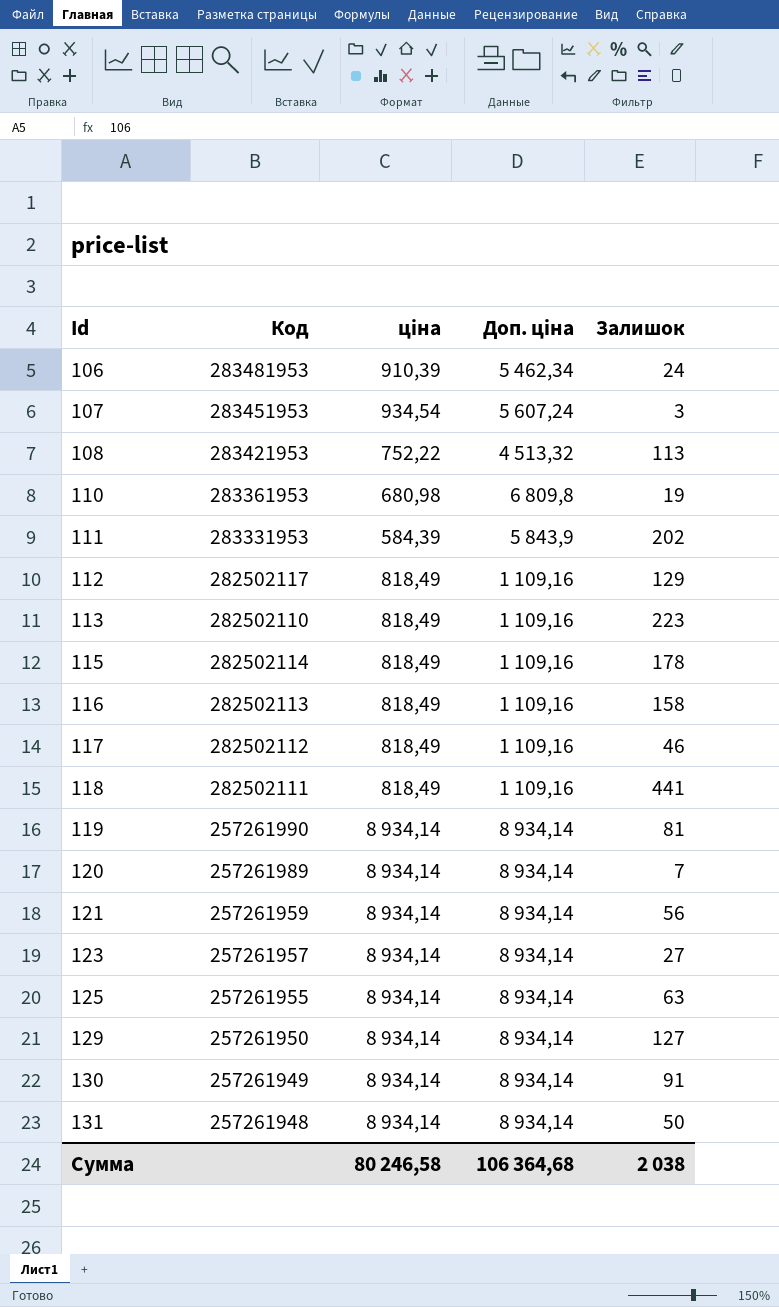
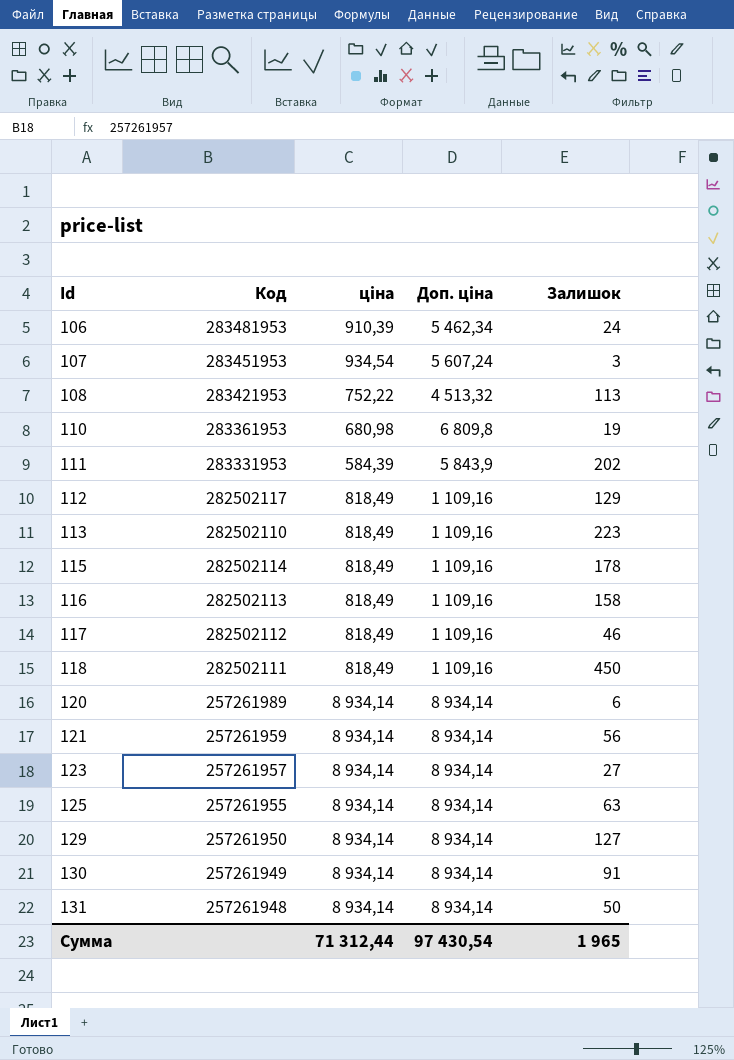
row 119: 257261990 | 8 934,14 | 8 934,14 | 81 -> none
118 | Залишок: 441 -> 450
120 | Залишок: 7 -> 6
Сумма | ціна: 80 246,58 -> 71 312,44
Сумма | Доп. ціна: 106 364,68 -> 97 430,54
Сумма | Залишок: 2 038 -> 1 965

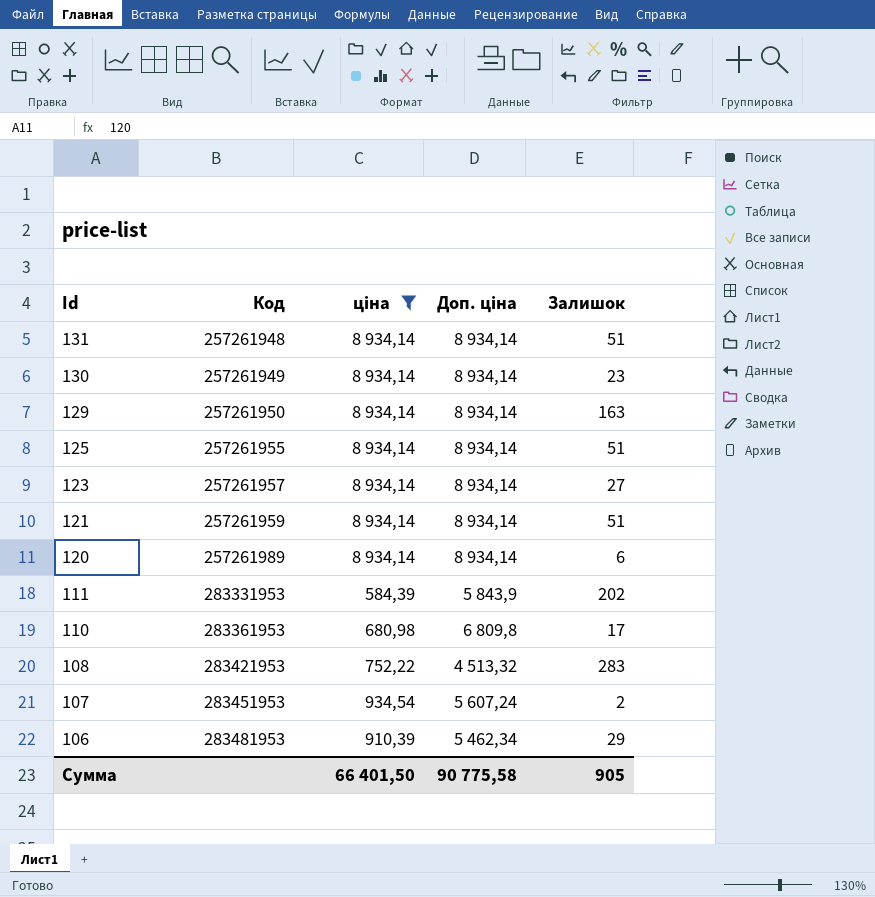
filter: none -> ціна != 818,49
row order: Id ascending -> Id descending
131 | Залишок: 50 -> 51
130 | Залишок: 91 -> 23
129 | Залишок: 127 -> 163
125 | Залишок: 63 -> 51
121 | Залишок: 56 -> 51
110 | Залишок: 19 -> 17
108 | Залишок: 113 -> 283
107 | Залишок: 3 -> 2
106 | Залишок: 24 -> 29
Сумма | ціна: 71 312,44 -> 66 401,50
Сумма | Доп. ціна: 97 430,54 -> 90 775,58
Сумма | Залишок: 1 965 -> 905

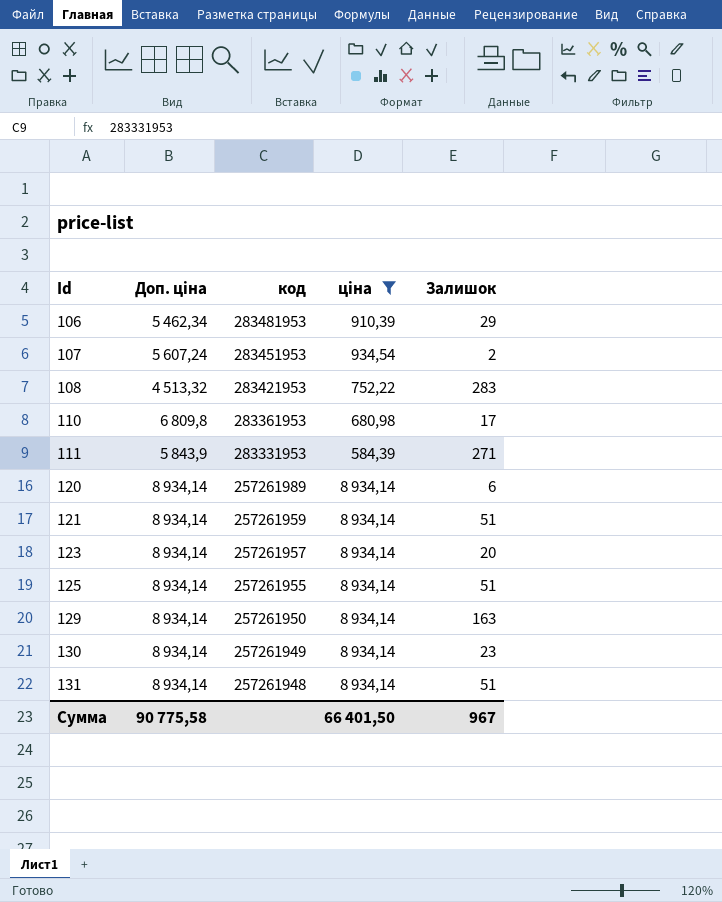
row order: Id descending -> Id ascending
column Доп. ціна | position: 4 -> 2
column name: Код -> код
111 | Залишок: 202 -> 271
123 | Залишок: 27 -> 20
Сумма | Залишок: 905 -> 967

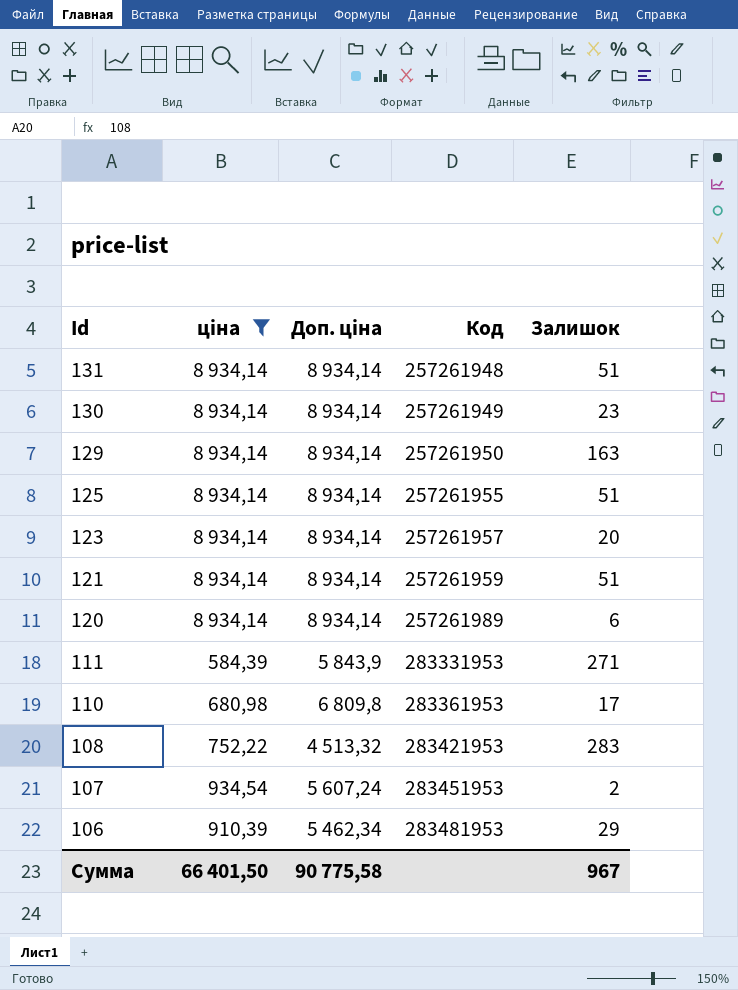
row order: Id ascending -> Id descending
column ціна | position: 4 -> 2
column name: код -> Код

